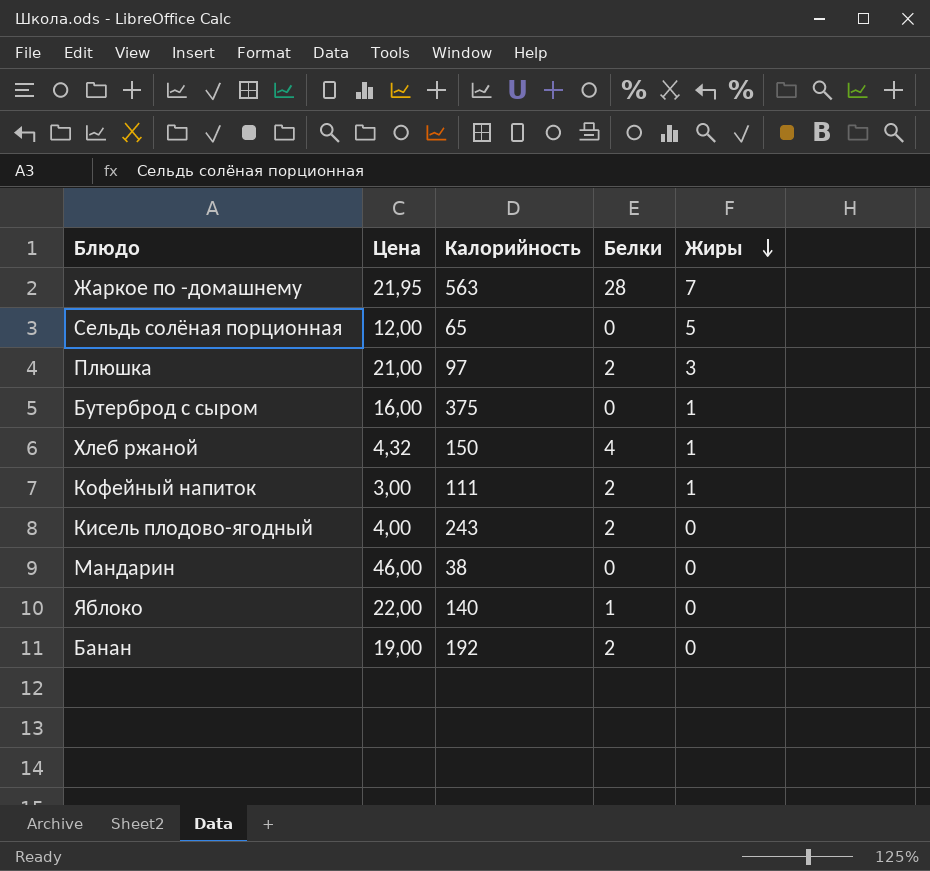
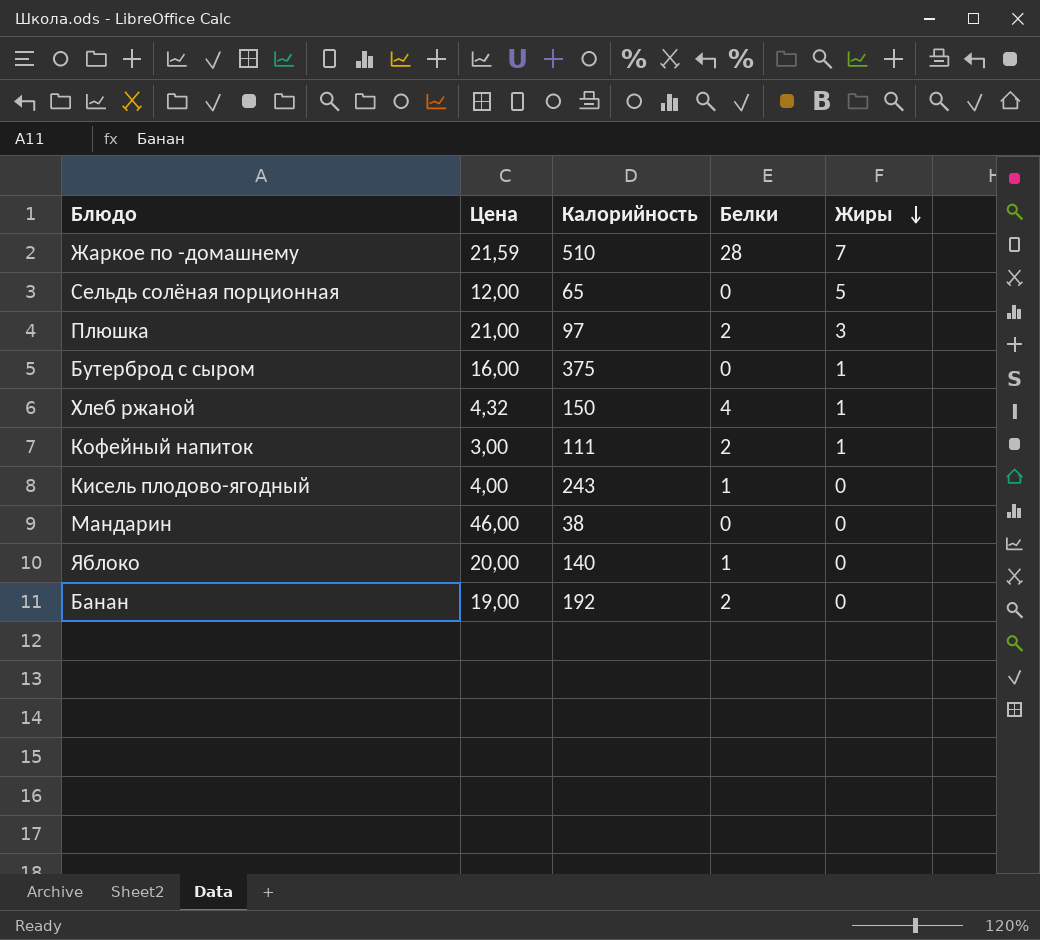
Жаркое по -домашнему | Цена: 21,95 -> 21,59
Жаркое по -домашнему | Калорийность: 563 -> 510
Кисель плодово-ягодный | Белки: 2 -> 1
Яблоко | Цена: 22,00 -> 20,00

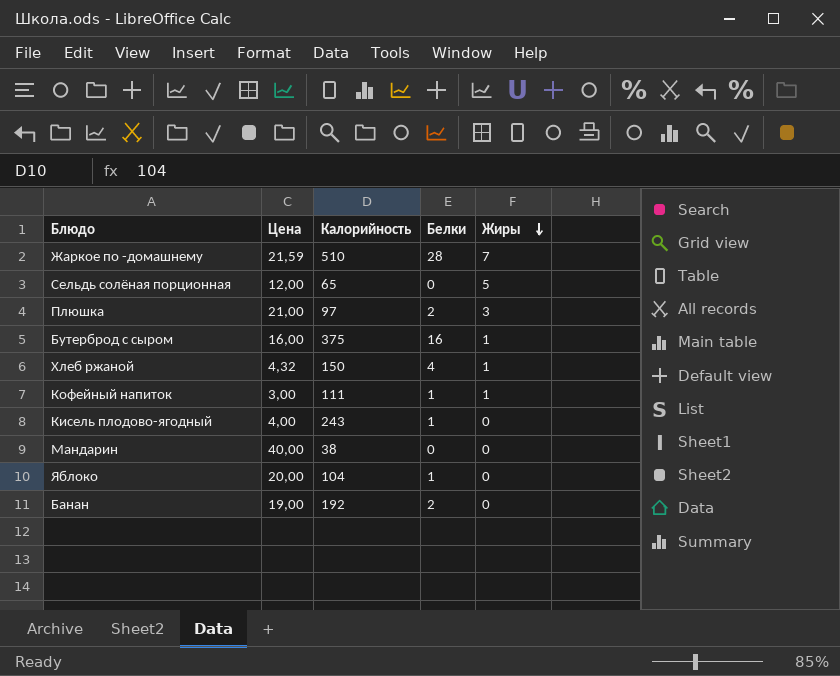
Бутерброд с сыром | Белки: 0 -> 16
Кофейный напиток | Белки: 2 -> 1
Мандарин | Цена: 46,00 -> 40,00
Яблоко | Калорийность: 140 -> 104

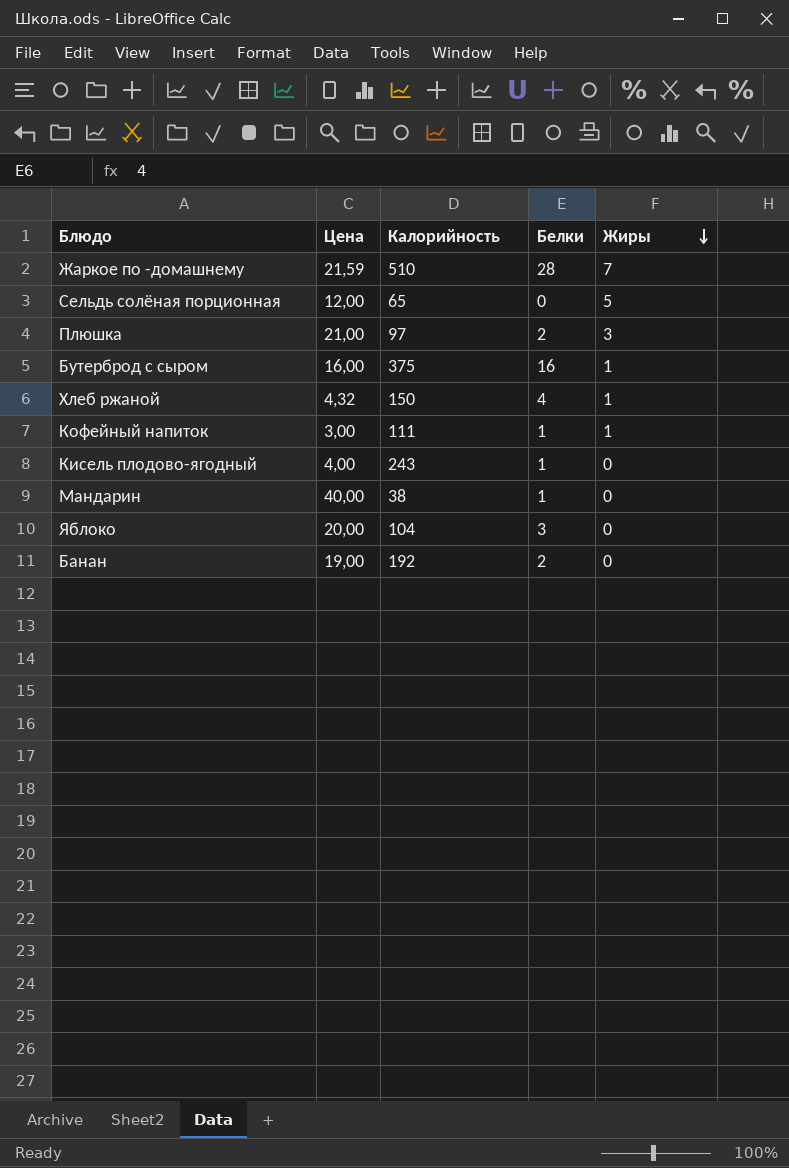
Мандарин | Белки: 0 -> 1
Яблоко | Белки: 1 -> 3

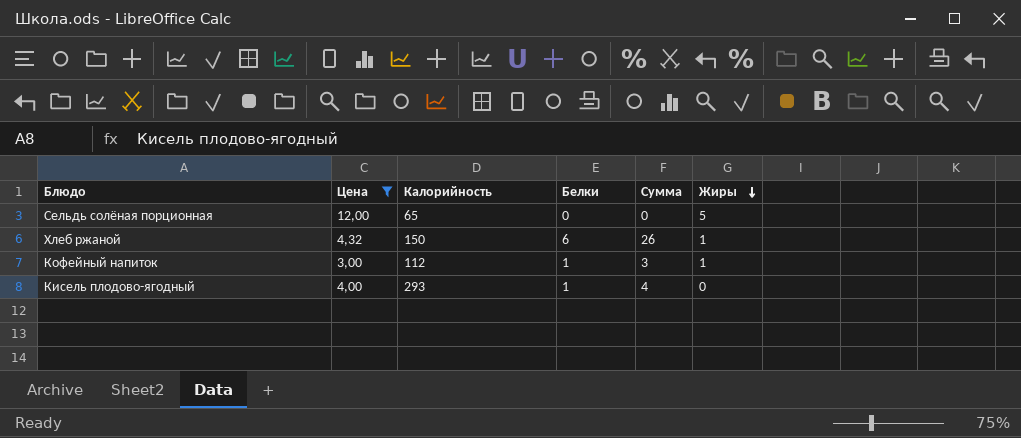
filter: none -> Цена <= 12,00
column Сумма | formula: none -> [Цена] * [Белки]
Хлеб ржаной | Белки: 4 -> 6
Кофейный напиток | Калорийность: 111 -> 112
Кисель плодово-ягодный | Калорийность: 243 -> 293

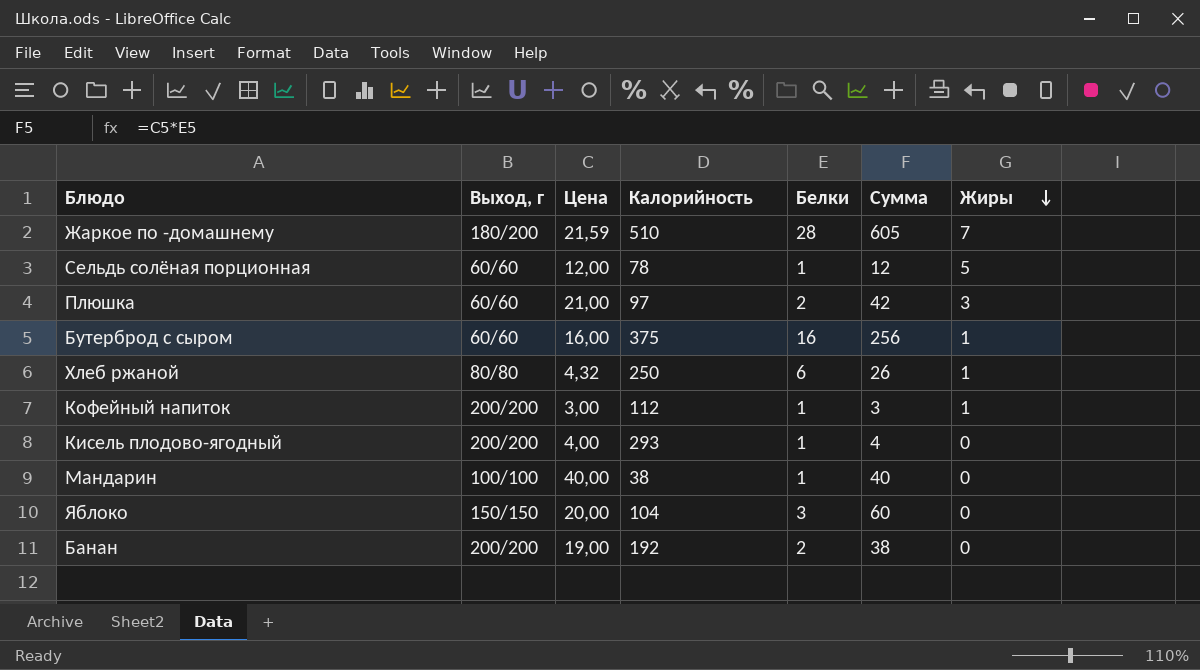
filter: Цена <= 12,00 -> none
column Выход, г | position: none -> 2
Сельдь солёная порционная | Калорийность: 65 -> 78
Сельдь солёная порционная | Белки: 0 -> 1
Сельдь солёная порционная | Сумма: 0 -> 12
Хлеб ржаной | Калорийность: 150 -> 250

